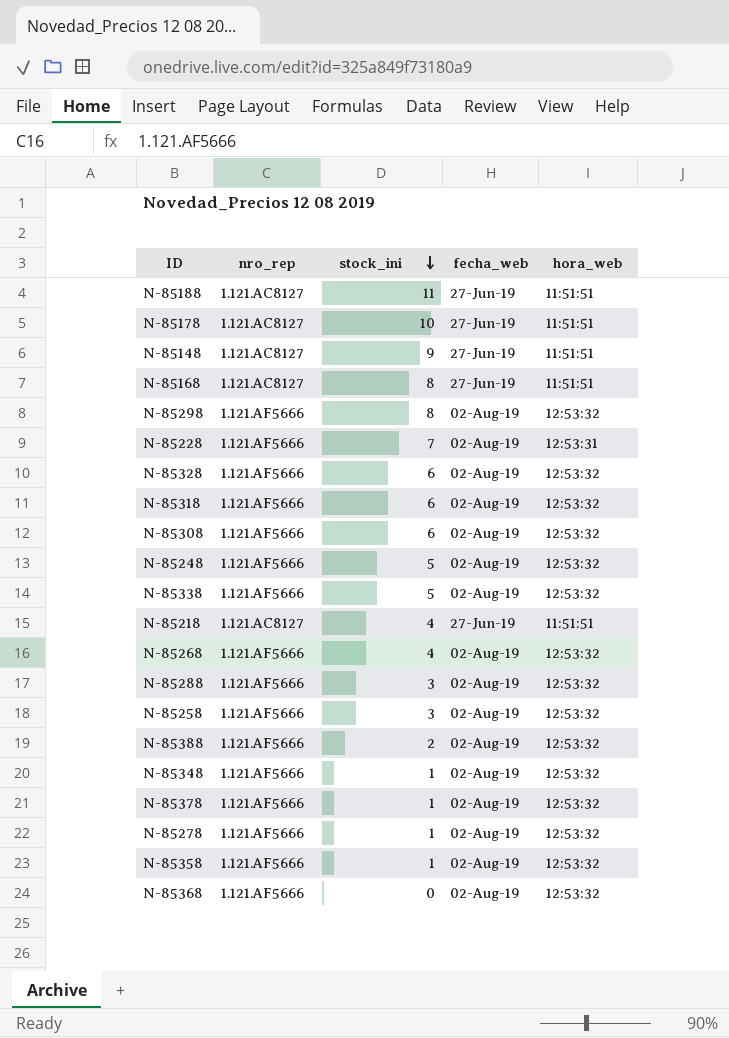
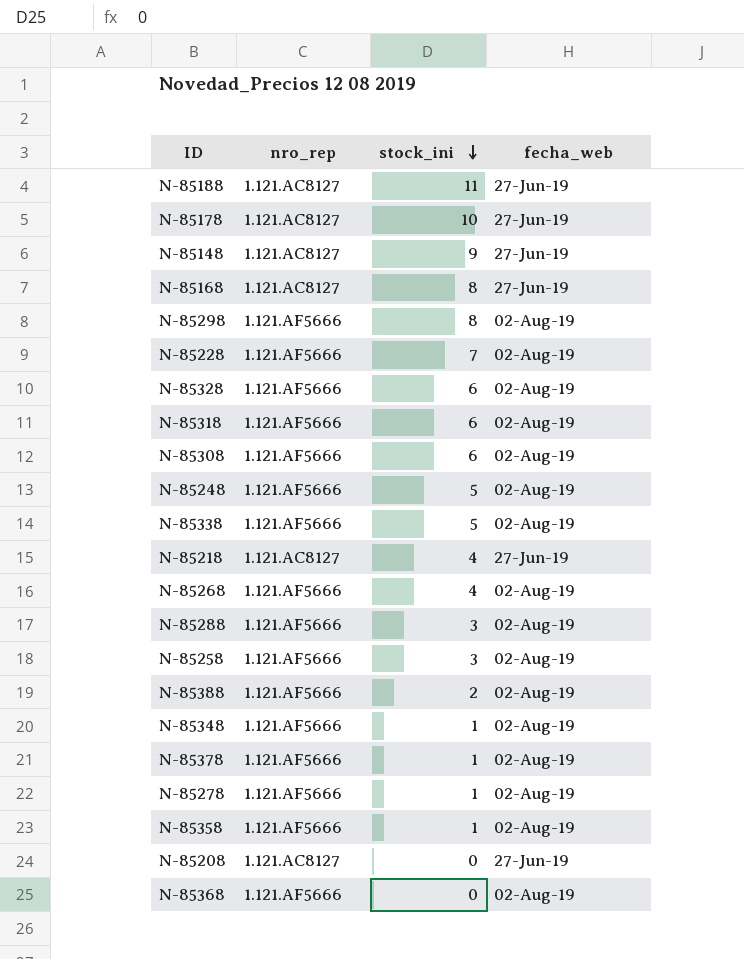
column hora_web | position: 5 -> none
row N-85208: none -> 1.121.AC8127 | 0 | 27-Jun-19

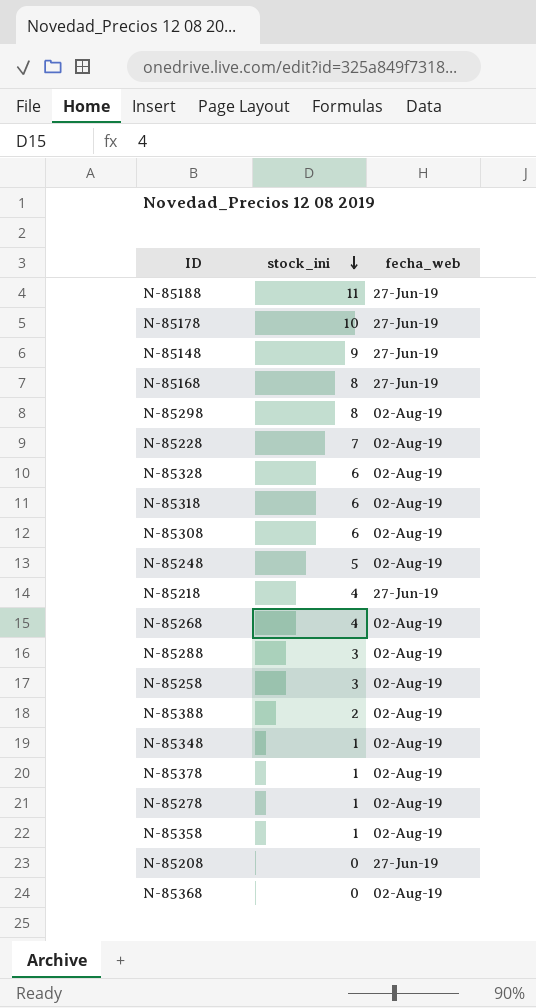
column nro_rep | position: 2 -> none
row N-85338: 1.121.AF5666 | 5 | 02-Aug-19 -> none

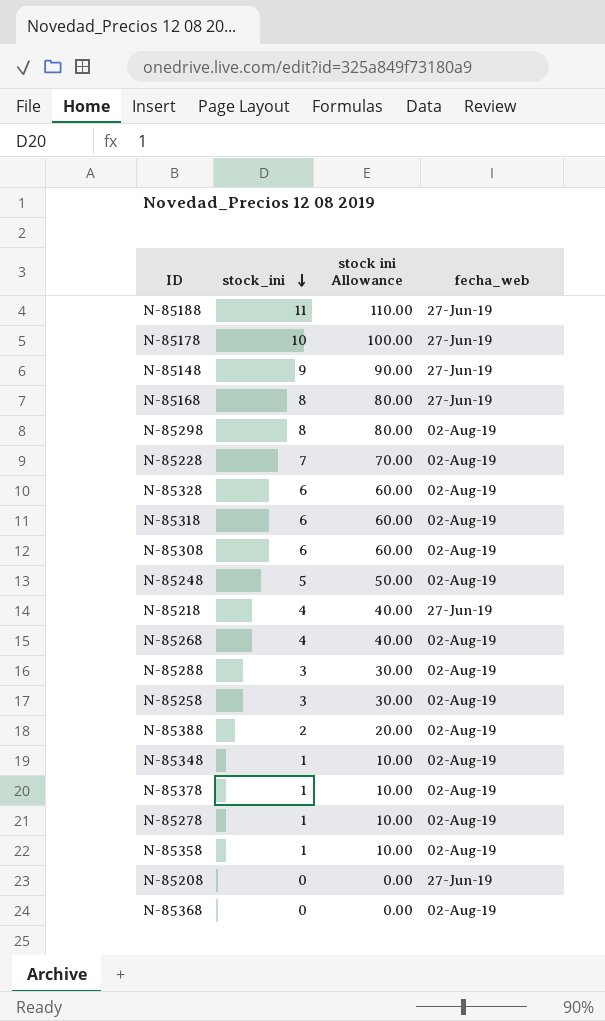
column stock ini Allowance | formula: none -> [stock_ini] * 10

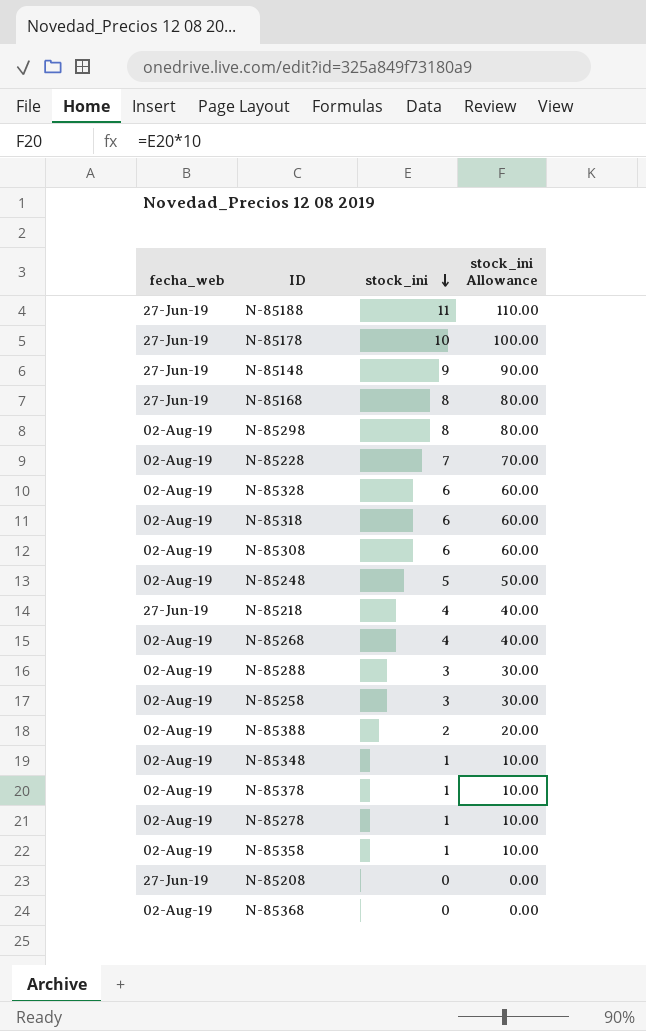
column fecha_web | position: 4 -> 1
column name: stock ini Allowance -> stock_ini Allowance

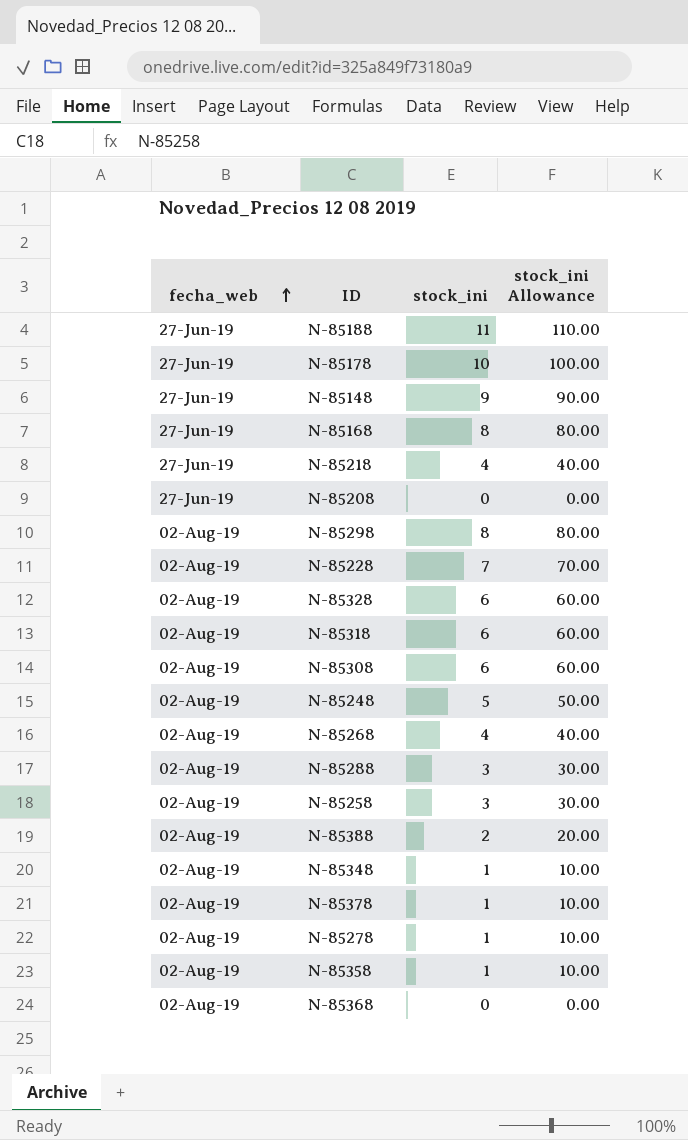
row order: stock_ini descending -> fecha_web ascending

